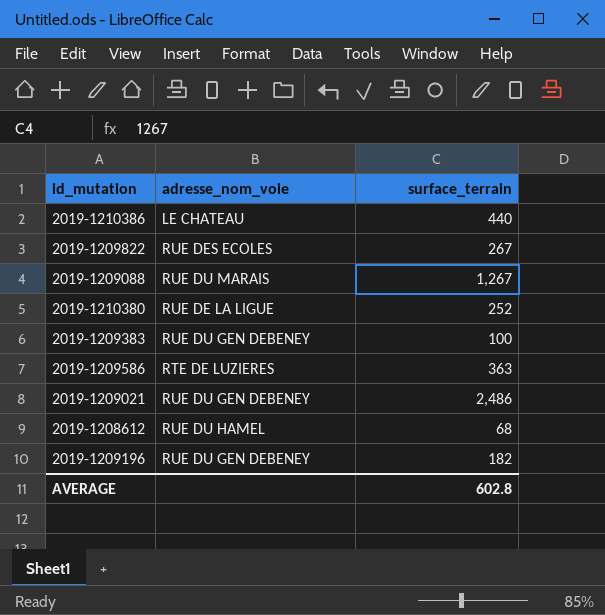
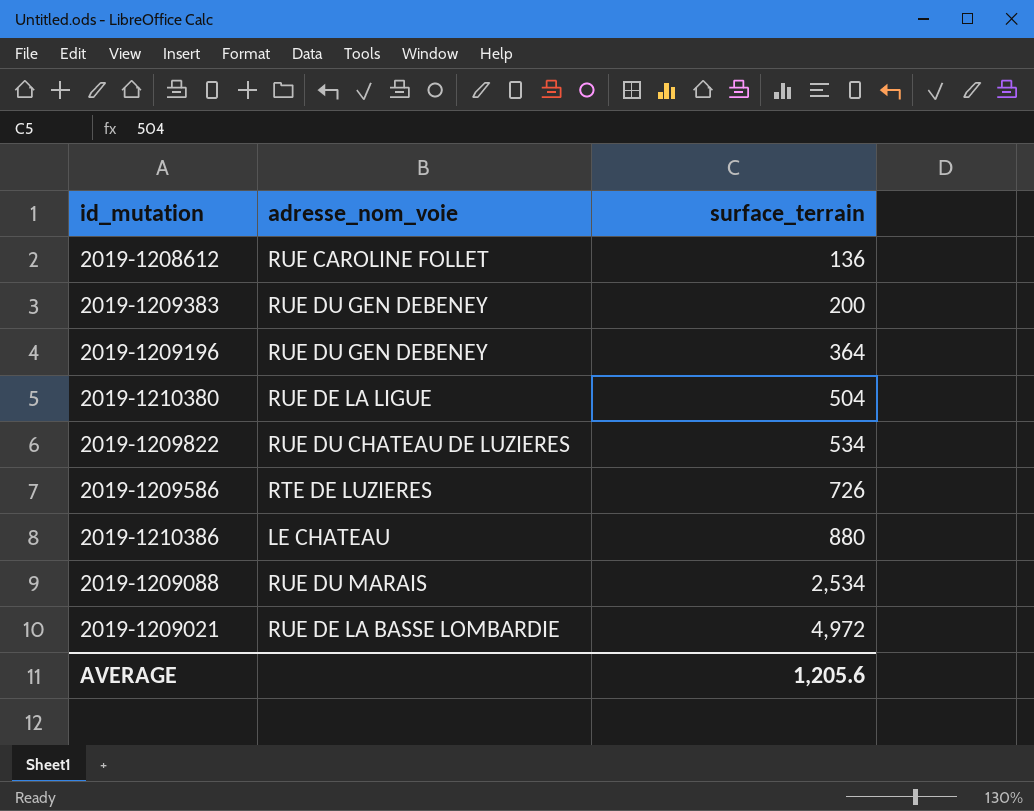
row order: none -> surface_terrain ascending
2019-1208612 | adresse_nom_voie: RUE DU HAMEL -> RUE CAROLINE FOLLET
2019-1208612 | surface_terrain: 68 -> 136
2019-1209383 | surface_terrain: 100 -> 200
2019-1209196 | surface_terrain: 182 -> 364
2019-1210380 | surface_terrain: 252 -> 504
2019-1209822 | adresse_nom_voie: RUE DES ECOLES -> RUE DU CHATEAU DE LUZIERES
2019-1209822 | surface_terrain: 267 -> 534
2019-1209586 | surface_terrain: 363 -> 726
2019-1210386 | surface_terrain: 440 -> 880
2019-1209088 | surface_terrain: 1,267 -> 2,534
2019-1209021 | adresse_nom_voie: RUE DU GEN DEBENEY -> RUE DE LA BASSE LOMBARDIE
2019-1209021 | surface_terrain: 2,486 -> 4,972
AVERAGE | surface_terrain: 602.8 -> 1,205.6

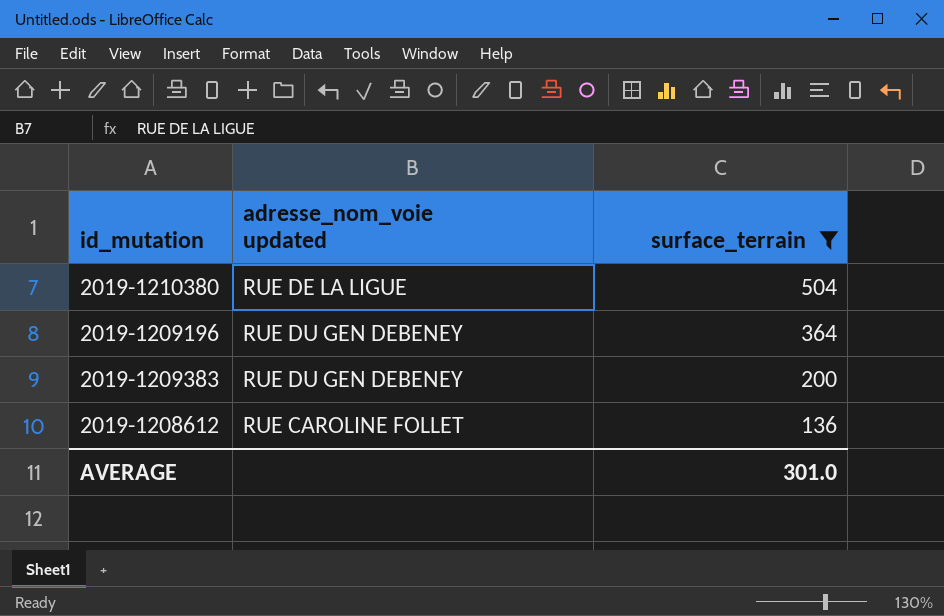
filter: none -> surface_terrain <= 504
row order: surface_terrain ascending -> surface_terrain descending
column name: adresse_nom_voie -> adresse_nom_voie updated
AVERAGE | surface_terrain: 1,205.6 -> 301.0

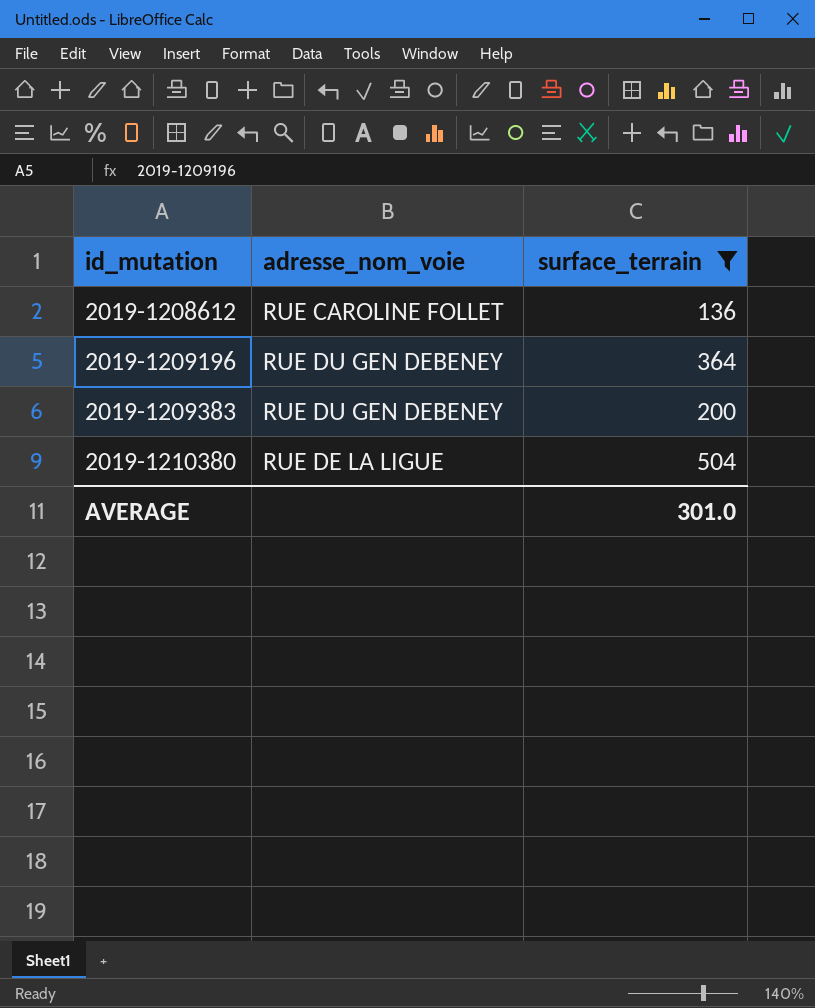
row order: surface_terrain descending -> id_mutation ascending
column name: adresse_nom_voie updated -> adresse_nom_voie

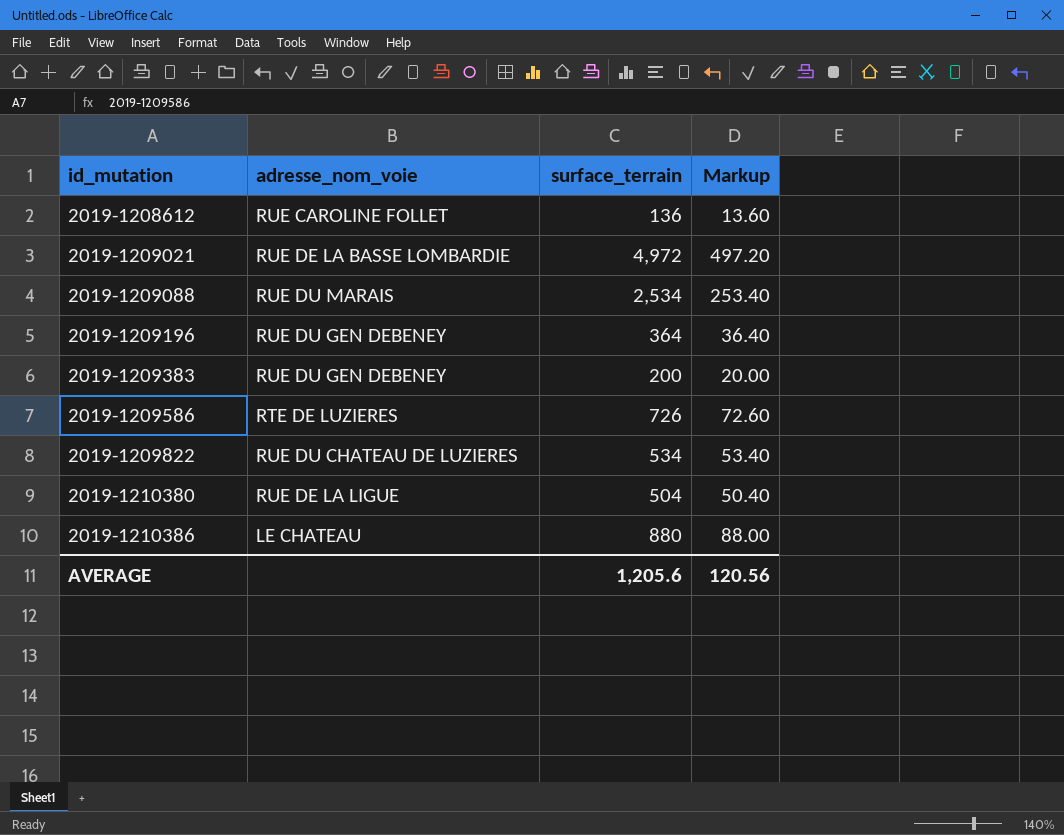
filter: surface_terrain <= 504 -> none
column Markup | formula: none -> [surface_terrain] * 0.1
AVERAGE | surface_terrain: 301.0 -> 1,205.6

